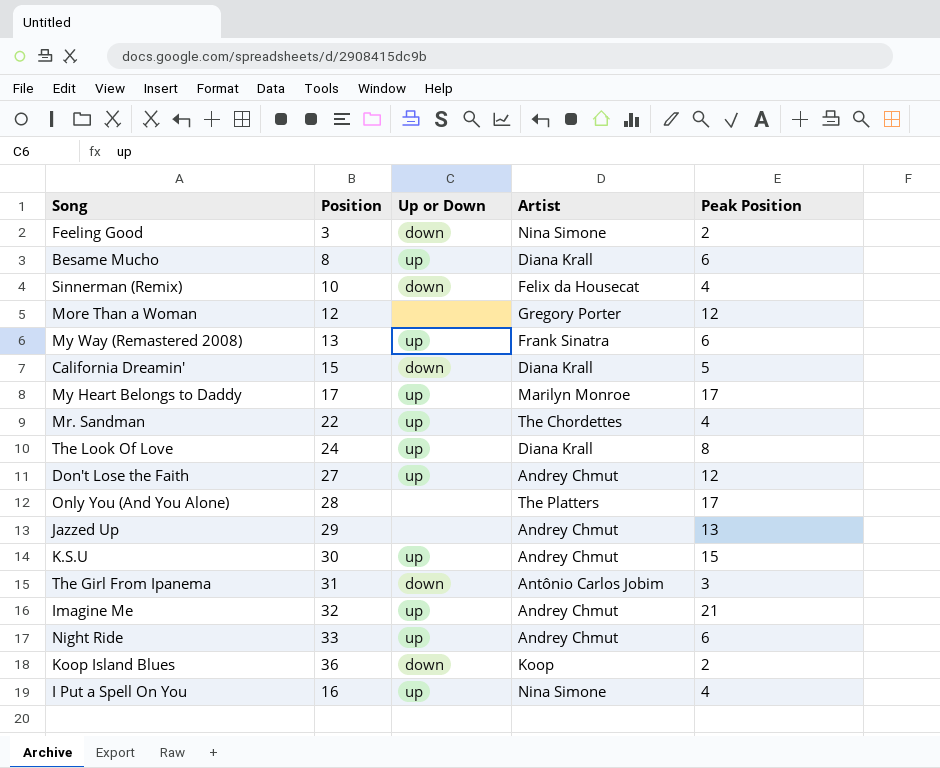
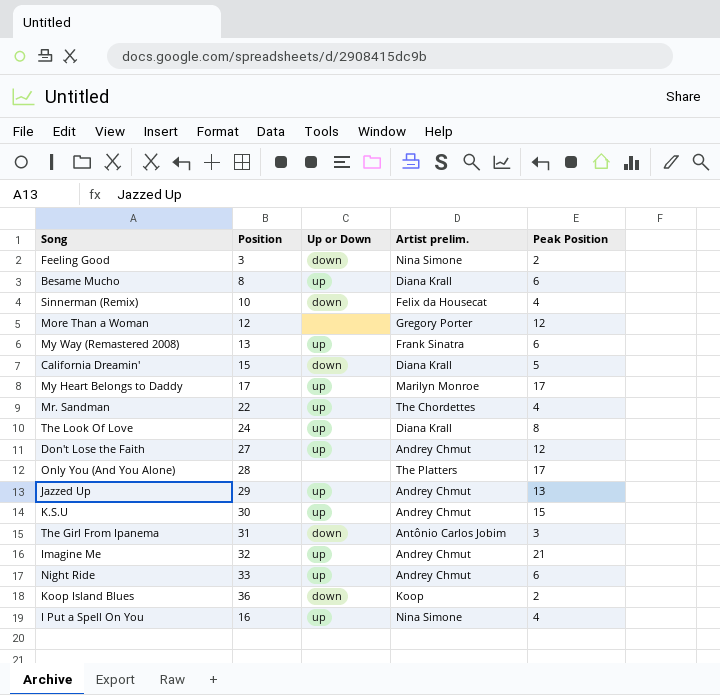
column name: Artist -> Artist prelim.
Jazzed Up | Up or Down: none -> up

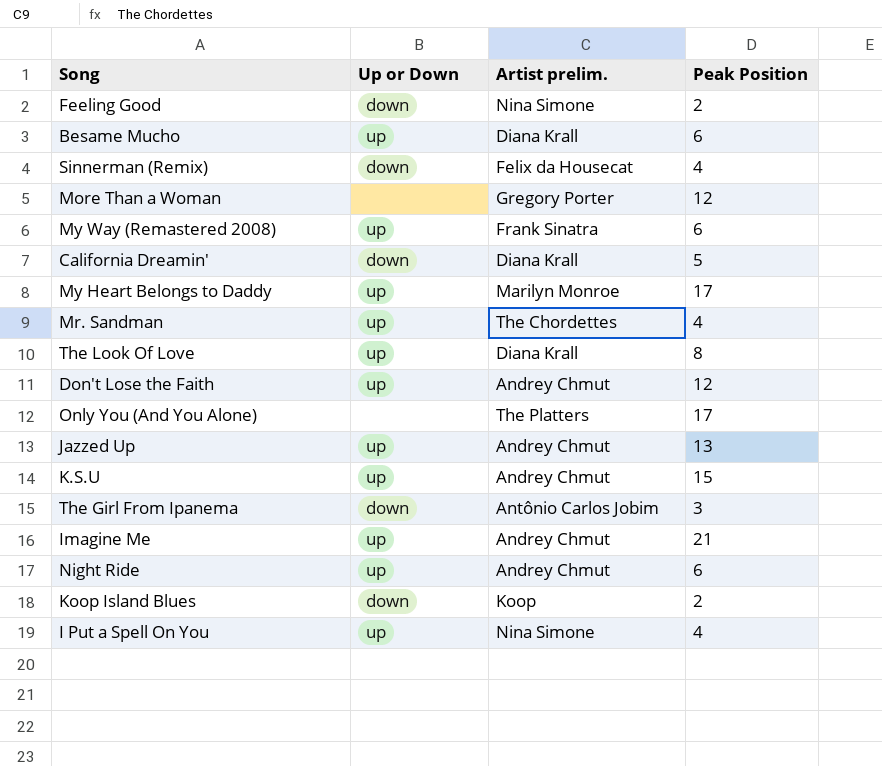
column Position | position: 2 -> none

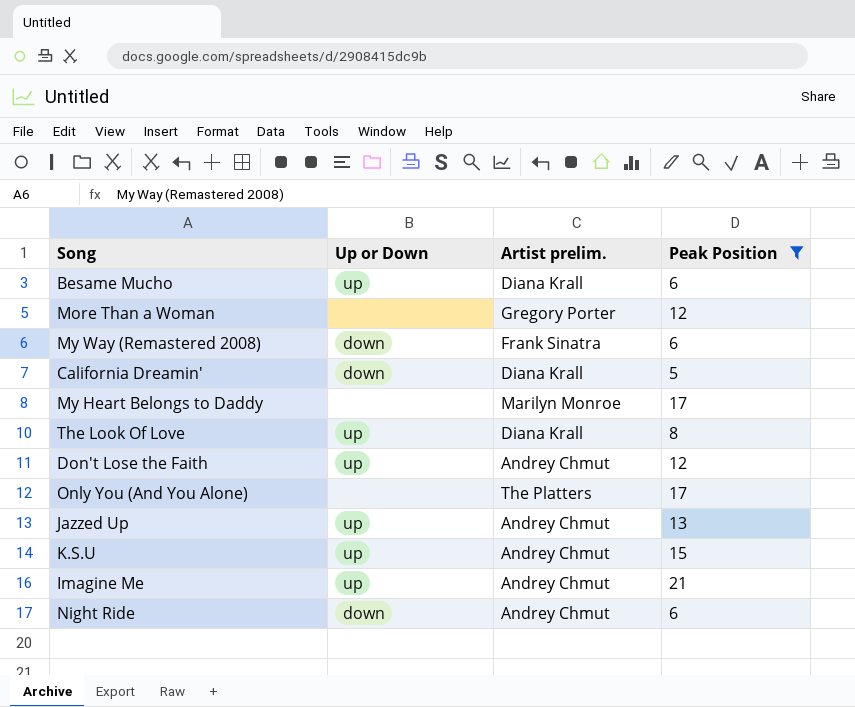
filter: none -> Peak Position >= 5
My Way (Remastered 2008) | Up or Down: up -> down
My Heart Belongs to Daddy | Up or Down: up -> none
Night Ride | Up or Down: up -> down

